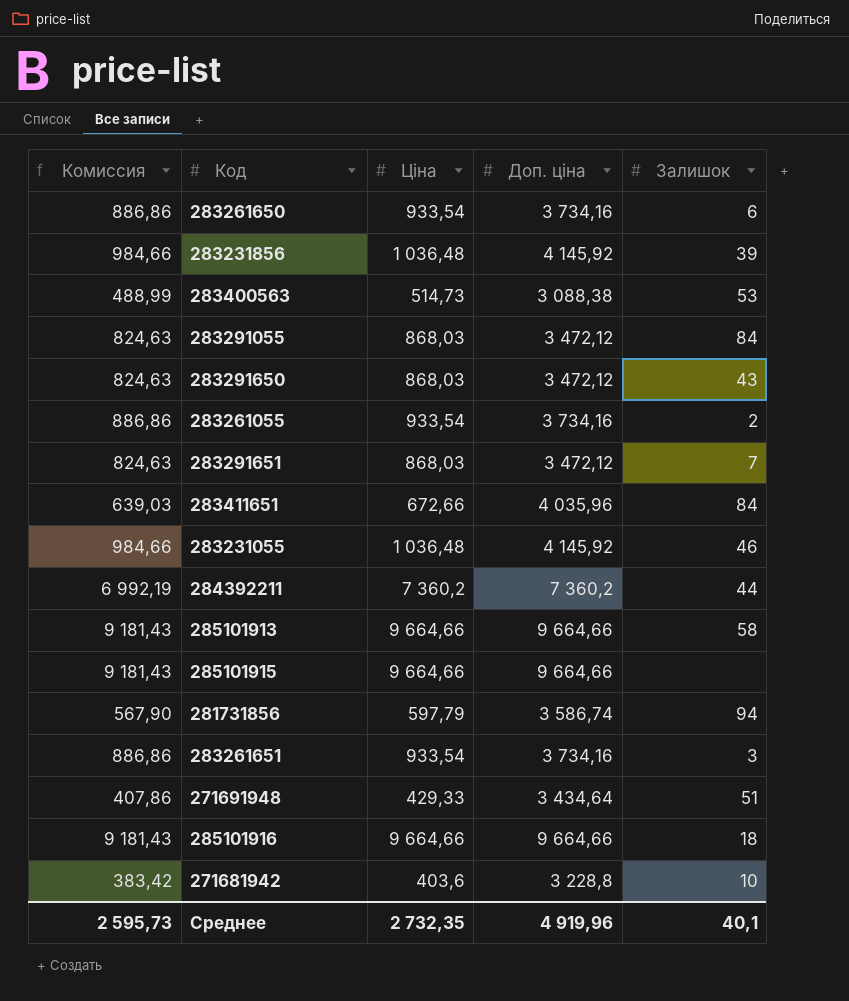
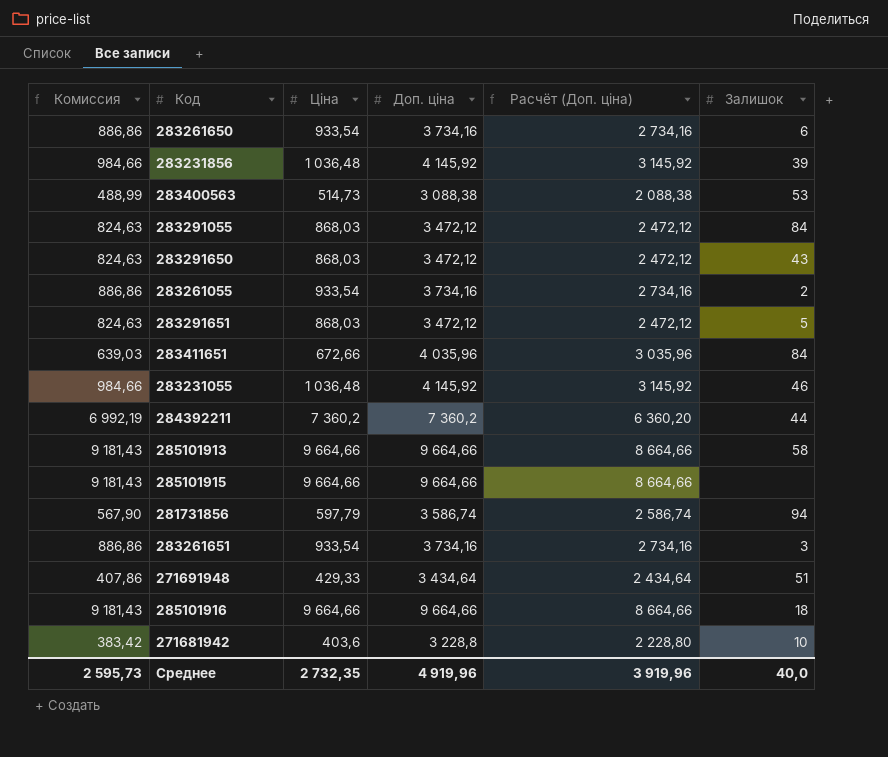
column Расчёт (Доп. ціна) | formula: none -> [Доп. ціна] - 1000
283291651 | Залишок: 7 -> 5
Среднее | Залишок: 40,1 -> 40,0

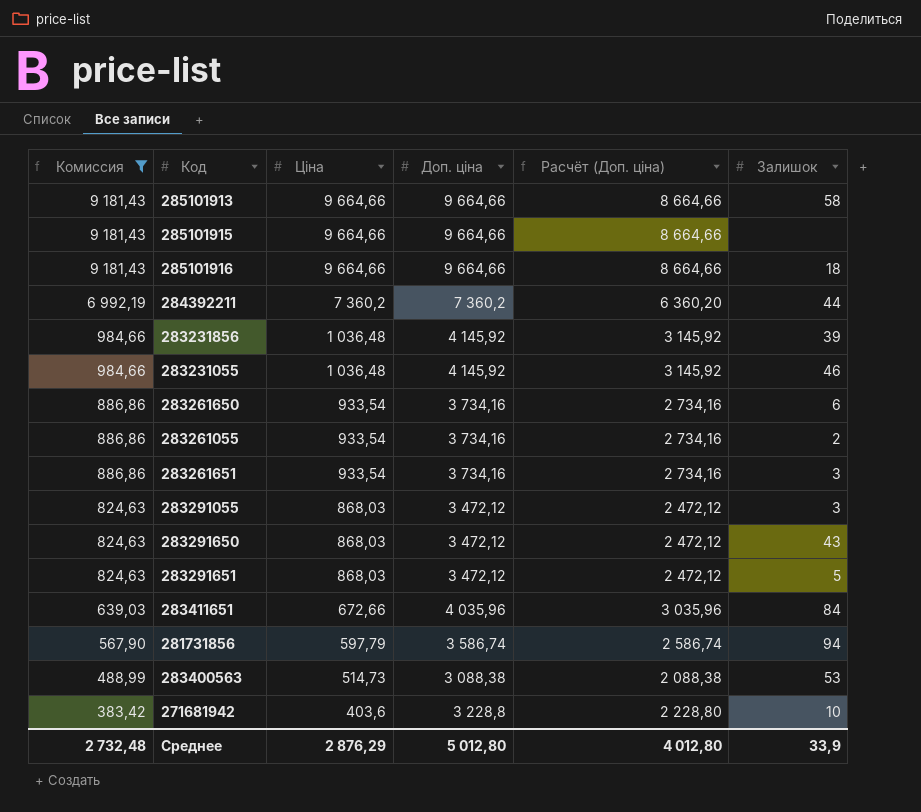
filter: none -> Комиссия != 407,86
row order: none -> Комиссия descending
283291055 | Залишок: 84 -> 3
Среднее | Комиссия: 2 595,73 -> 2 732,48
Среднее | Ціна: 2 732,35 -> 2 876,29
Среднее | Доп. ціна: 4 919,96 -> 5 012,80
Среднее | Расчёт (Доп. ціна): 3 919,96 -> 4 012,80
Среднее | Залишок: 40,0 -> 33,9

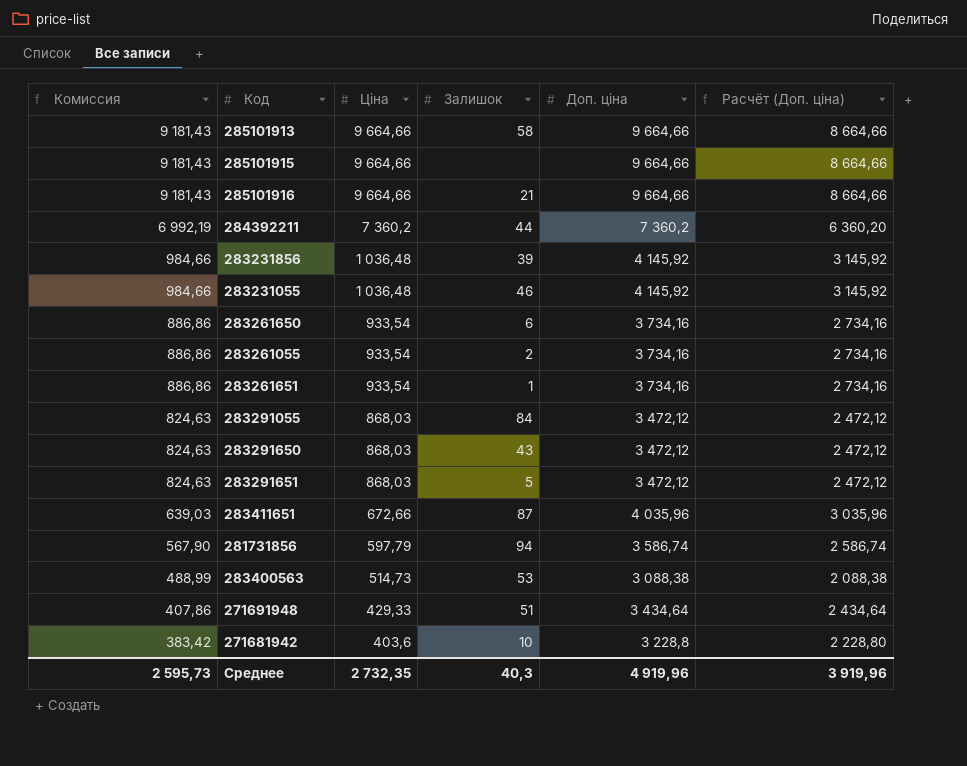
filter: Комиссия != 407,86 -> none
column Залишок | position: 6 -> 4
285101916 | Залишок: 18 -> 21
283261651 | Залишок: 3 -> 1
283291055 | Залишок: 3 -> 84
283411651 | Залишок: 84 -> 87
Среднее | Комиссия: 2 732,48 -> 2 595,73
Среднее | Ціна: 2 876,29 -> 2 732,35
Среднее | Залишок: 33,9 -> 40,3
Среднее | Доп. ціна: 5 012,80 -> 4 919,96
Среднее | Расчёт (Доп. ціна): 4 012,80 -> 3 919,96

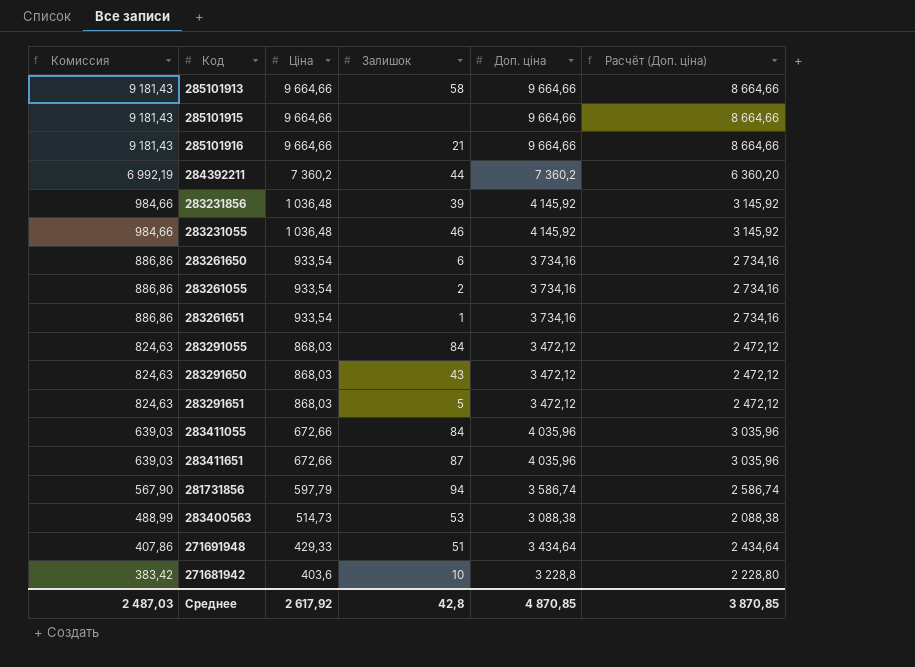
row 283411055: none -> 639,03 | 672,66 | 84 | 4 035,96 | 3 035,96
Среднее | Комиссия: 2 595,73 -> 2 487,03
Среднее | Ціна: 2 732,35 -> 2 617,92
Среднее | Залишок: 40,3 -> 42,8
Среднее | Доп. ціна: 4 919,96 -> 4 870,85
Среднее | Расчёт (Доп. ціна): 3 919,96 -> 3 870,85

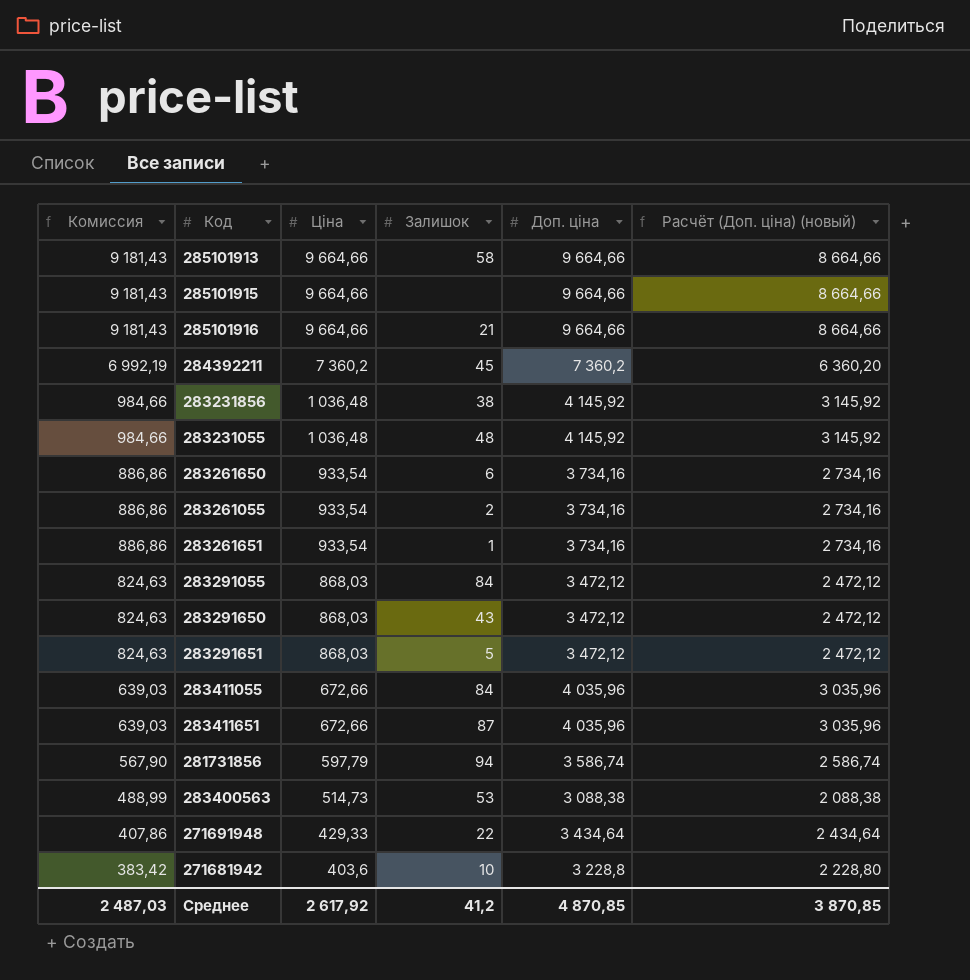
column name: Расчёт (Доп. ціна) -> Расчёт (Доп. ціна) (новый)
284392211 | Залишок: 44 -> 45
283231856 | Залишок: 39 -> 38
283231055 | Залишок: 46 -> 48
271691948 | Залишок: 51 -> 22
Среднее | Залишок: 42,8 -> 41,2

